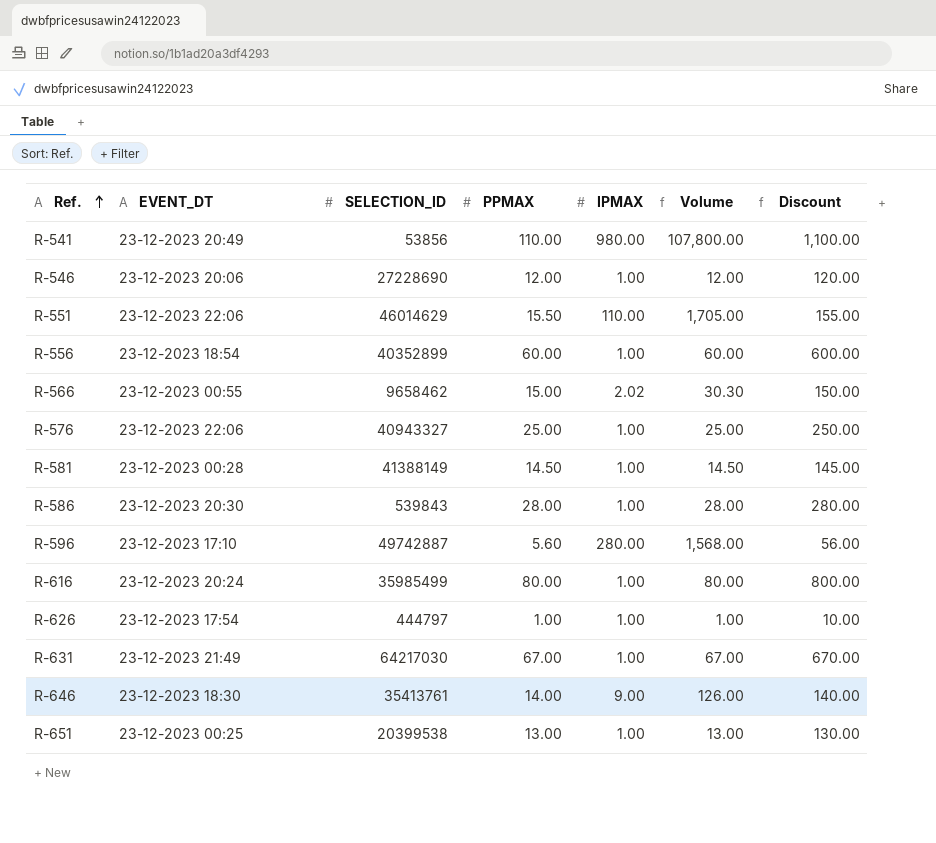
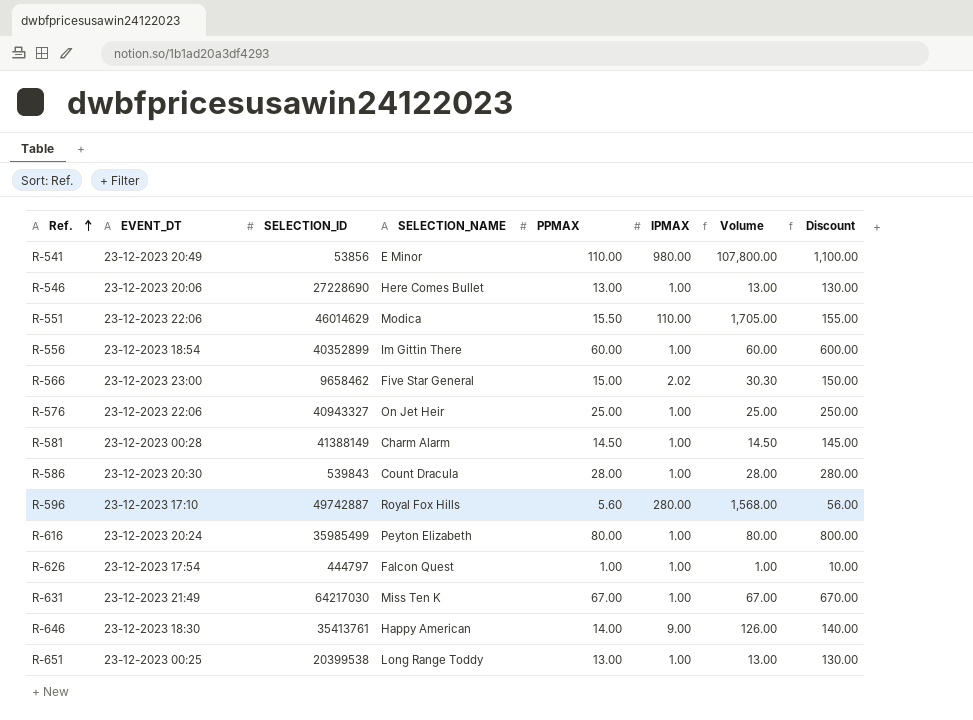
column SELECTION_NAME | position: none -> 4
R-546 | PPMAX: 12.00 -> 13.00
R-546 | Volume: 12.00 -> 13.00
R-546 | Discount: 120.00 -> 130.00
R-566 | EVENT_DT: 23-12-2023 00:55 -> 23-12-2023 23:00

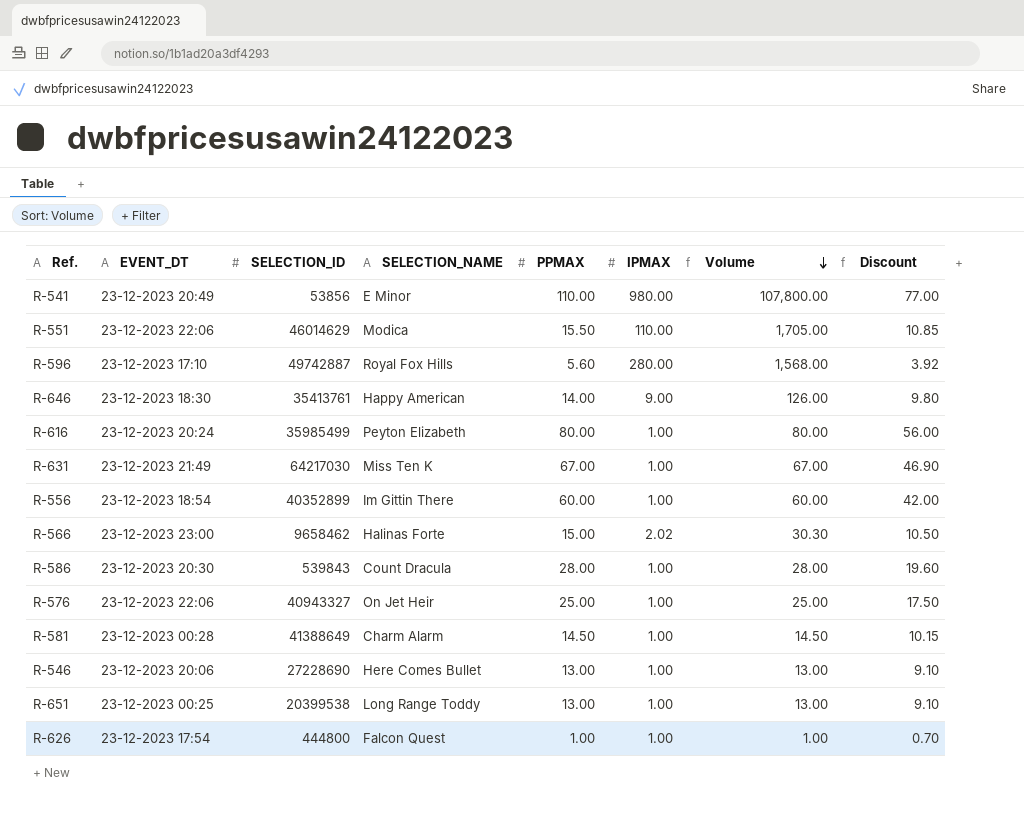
row order: Ref. ascending -> Volume descending
column Discount | formula: [PPMAX] * 10 -> [PPMAX] * 0.7
R-566 | SELECTION_NAME: Five Star General -> Halinas Forte
R-581 | SELECTION_ID: 41388149 -> 41388649
R-626 | SELECTION_ID: 444797 -> 444800

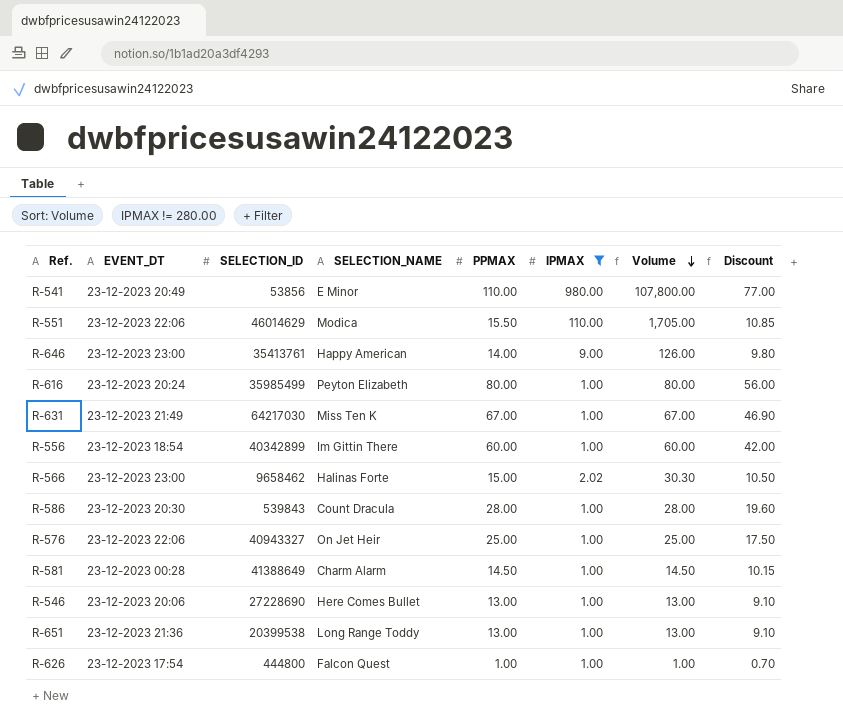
filter: none -> IPMAX != 280.00
R-646 | EVENT_DT: 23-12-2023 18:30 -> 23-12-2023 23:00
R-556 | SELECTION_ID: 40352899 -> 40342899
R-651 | EVENT_DT: 23-12-2023 00:25 -> 23-12-2023 21:36

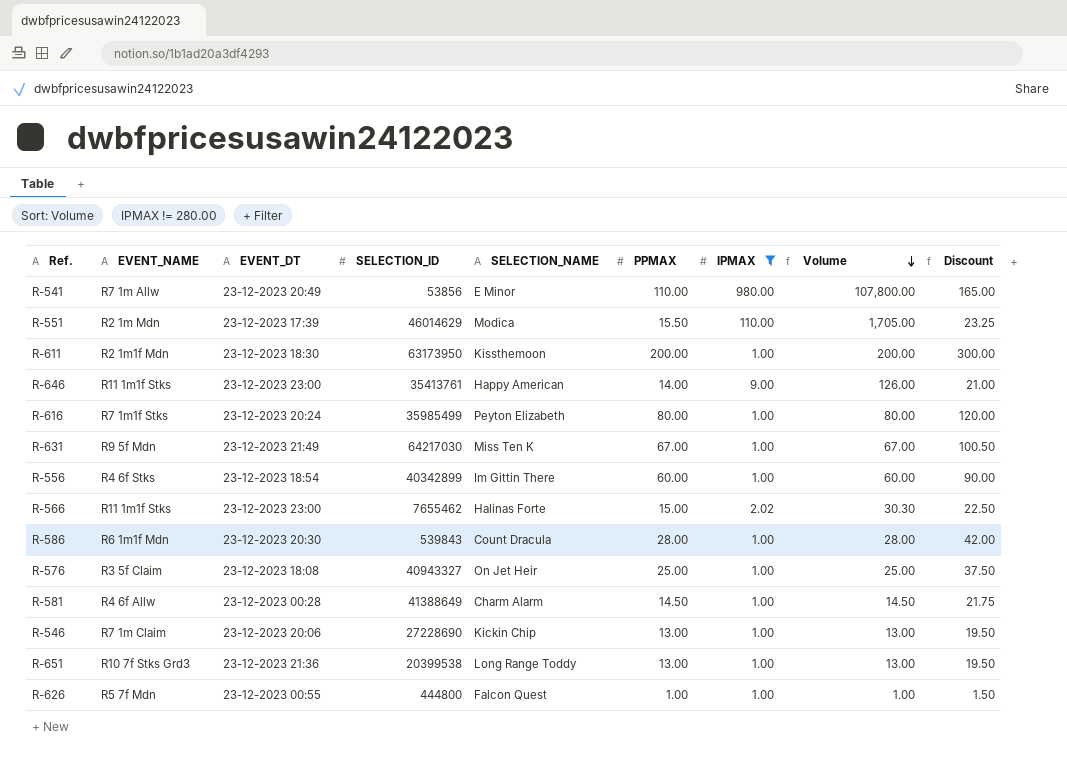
column EVENT_NAME | position: none -> 2
column Discount | formula: [PPMAX] * 0.7 -> [PPMAX] * 1.5
R-551 | EVENT_DT: 23-12-2023 22:06 -> 23-12-2023 17:39
row R-611: none -> R2 1m1f Mdn | 23-12-2023 18:30 | 63173950 | Kissthemoon | 200.00 | 1.00 | 200.00 | 300.00
R-566 | SELECTION_ID: 9658462 -> 7655462
R-576 | EVENT_DT: 23-12-2023 22:06 -> 23-12-2023 18:08
R-546 | SELECTION_NAME: Here Comes Bullet -> Kickin Chip
R-626 | EVENT_DT: 23-12-2023 17:54 -> 23-12-2023 00:55

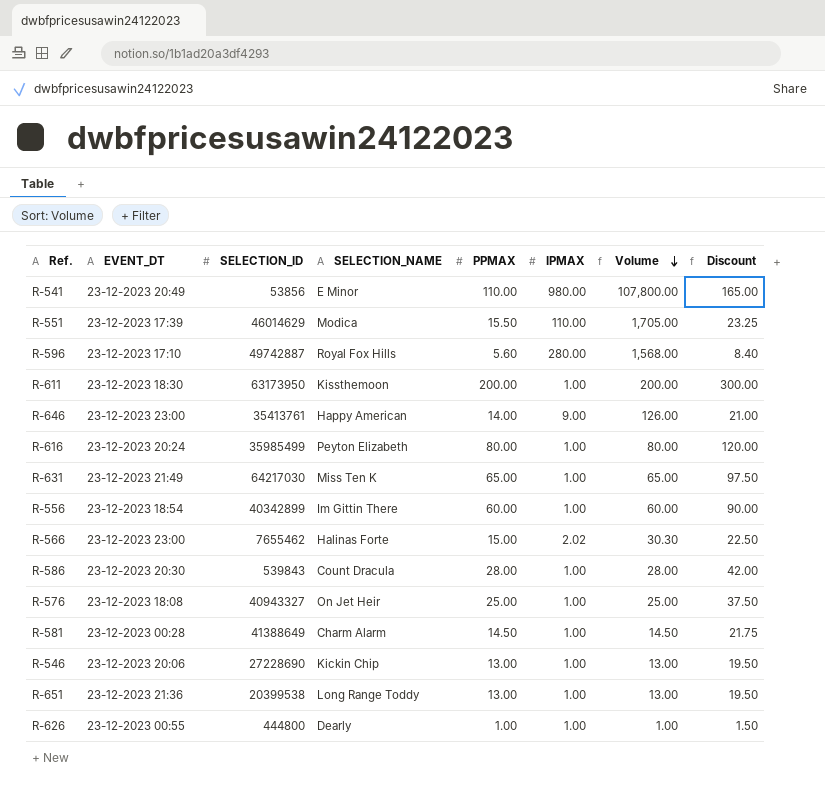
filter: IPMAX != 280.00 -> none
column EVENT_NAME | position: 2 -> none
R-631 | PPMAX: 67.00 -> 65.00
R-631 | Volume: 67.00 -> 65.00
R-631 | Discount: 100.50 -> 97.50
R-626 | SELECTION_NAME: Falcon Quest -> Dearly

